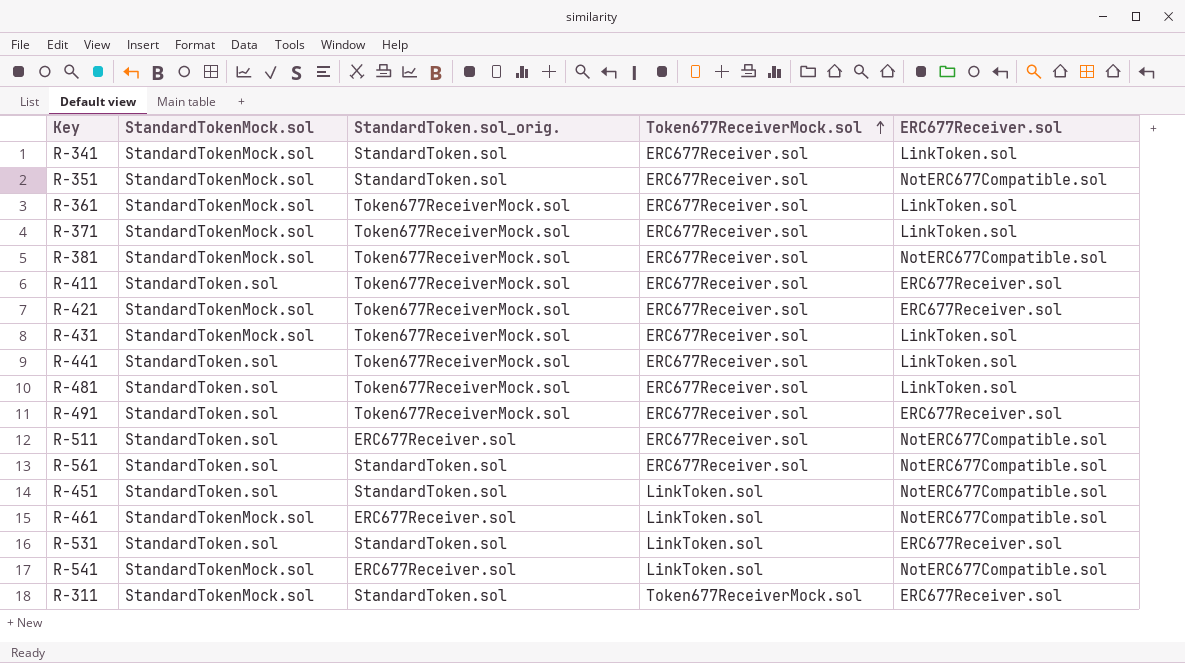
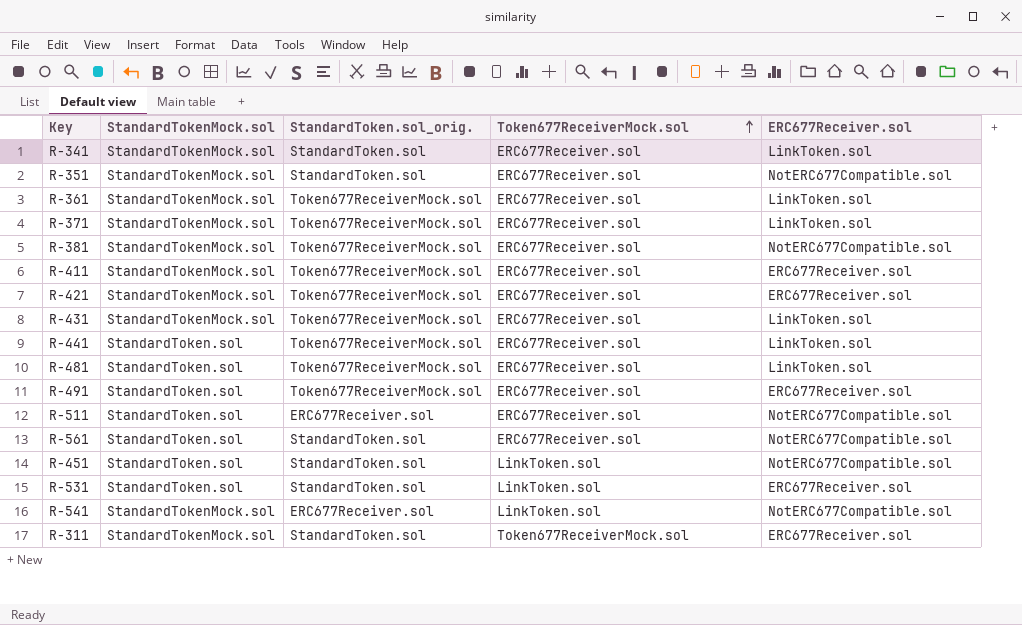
row R-461: StandardTokenMock.sol | ERC677Receiver.sol | LinkToken.sol | NotERC677Compatible.sol -> none
R-411 | StandardTokenMock.sol: StandardToken.sol -> StandardTokenMock.sol

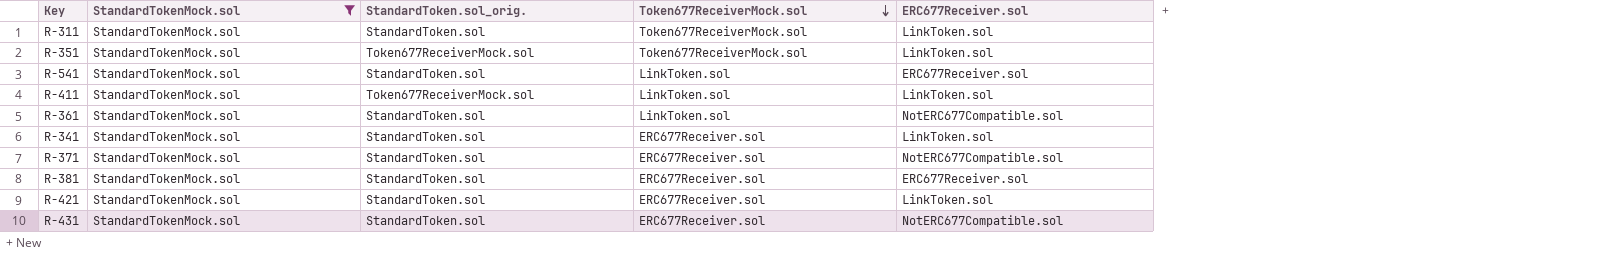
filter: none -> StandardTokenMock.sol = StandardTokenMock.sol
row order: Token677ReceiverMock.sol ascending -> Token677ReceiverMock.sol descending
R-311 | ERC677Receiver.sol: ERC677Receiver.sol -> LinkToken.sol
R-351 | StandardToken.sol_orig.: StandardToken.sol -> Token677ReceiverMock.sol
R-351 | Token677ReceiverMock.sol: ERC677Receiver.sol -> Token677ReceiverMock.sol
R-351 | ERC677Receiver.sol: NotERC677Compatible.sol -> LinkToken.sol
R-541 | StandardToken.sol_orig.: ERC677Receiver.sol -> StandardToken.sol
R-541 | ERC677Receiver.sol: NotERC677Compatible.sol -> ERC677Receiver.sol
R-411 | Token677ReceiverMock.sol: ERC677Receiver.sol -> LinkToken.sol
R-411 | ERC677Receiver.sol: ERC677Receiver.sol -> LinkToken.sol
R-361 | StandardToken.sol_orig.: Token677ReceiverMock.sol -> StandardToken.sol
R-361 | Token677ReceiverMock.sol: ERC677Receiver.sol -> LinkToken.sol
R-361 | ERC677Receiver.sol: LinkToken.sol -> NotERC677Compatible.sol
R-371 | StandardToken.sol_orig.: Token677ReceiverMock.sol -> StandardToken.sol
R-371 | ERC677Receiver.sol: LinkToken.sol -> NotERC677Compatible.sol
R-381 | StandardToken.sol_orig.: Token677ReceiverMock.sol -> StandardToken.sol
R-381 | ERC677Receiver.sol: NotERC677Compatible.sol -> ERC677Receiver.sol
R-421 | StandardToken.sol_orig.: Token677ReceiverMock.sol -> StandardToken.sol
R-421 | ERC677Receiver.sol: ERC677Receiver.sol -> LinkToken.sol
R-431 | StandardToken.sol_orig.: Token677ReceiverMock.sol -> StandardToken.sol
R-431 | ERC677Receiver.sol: LinkToken.sol -> NotERC677Compatible.sol

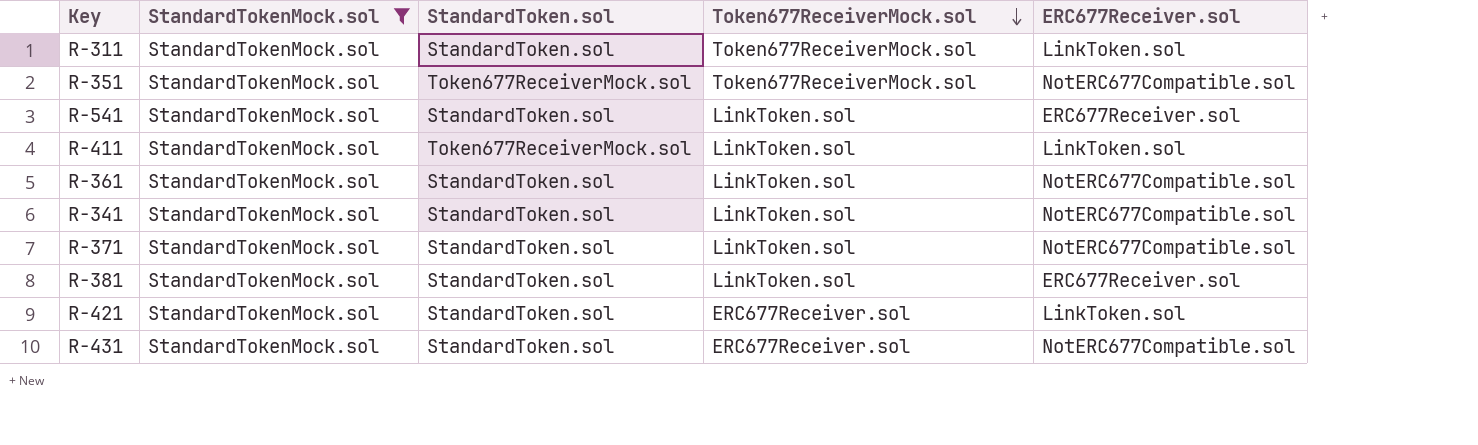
column name: StandardToken.sol_orig. -> StandardToken.sol
R-351 | ERC677Receiver.sol: LinkToken.sol -> NotERC677Compatible.sol
R-341 | Token677ReceiverMock.sol: ERC677Receiver.sol -> LinkToken.sol
R-341 | ERC677Receiver.sol: LinkToken.sol -> NotERC677Compatible.sol
R-371 | Token677ReceiverMock.sol: ERC677Receiver.sol -> LinkToken.sol
R-381 | Token677ReceiverMock.sol: ERC677Receiver.sol -> LinkToken.sol

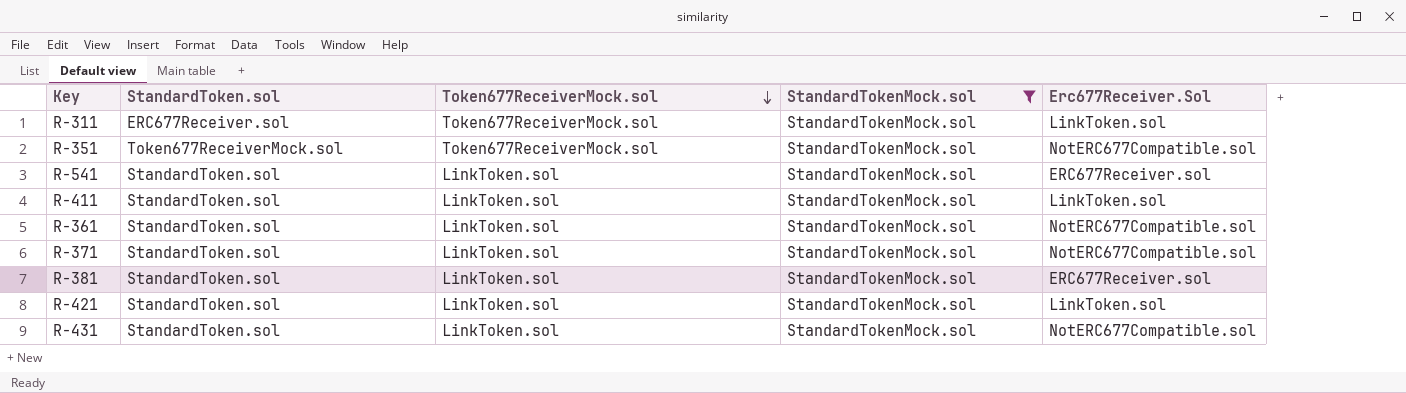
column StandardTokenMock.sol | position: 2 -> 4
column name: ERC677Receiver.sol -> Erc677Receiver.Sol
row R-341: StandardTokenMock.sol | StandardToken.sol | LinkToken.sol | NotERC677Compatible.sol -> none
R-311 | StandardToken.sol: StandardToken.sol -> ERC677Receiver.sol
R-411 | StandardToken.sol: Token677ReceiverMock.sol -> StandardToken.sol
R-421 | Token677ReceiverMock.sol: ERC677Receiver.sol -> LinkToken.sol
R-431 | Token677ReceiverMock.sol: ERC677Receiver.sol -> LinkToken.sol

